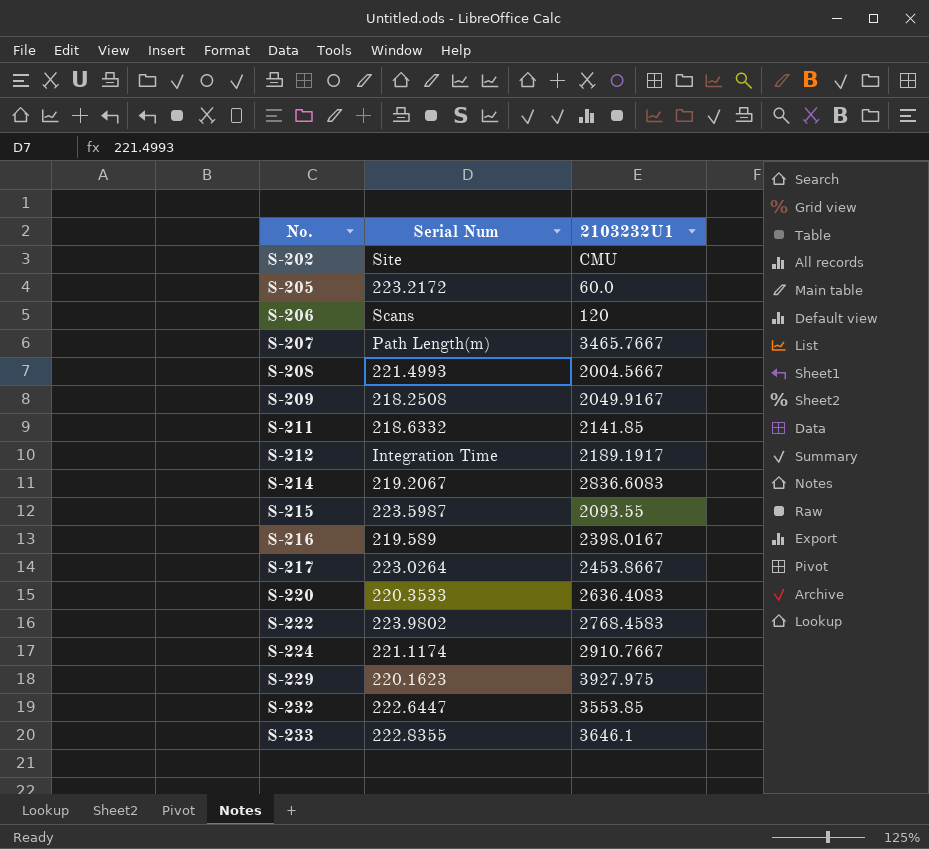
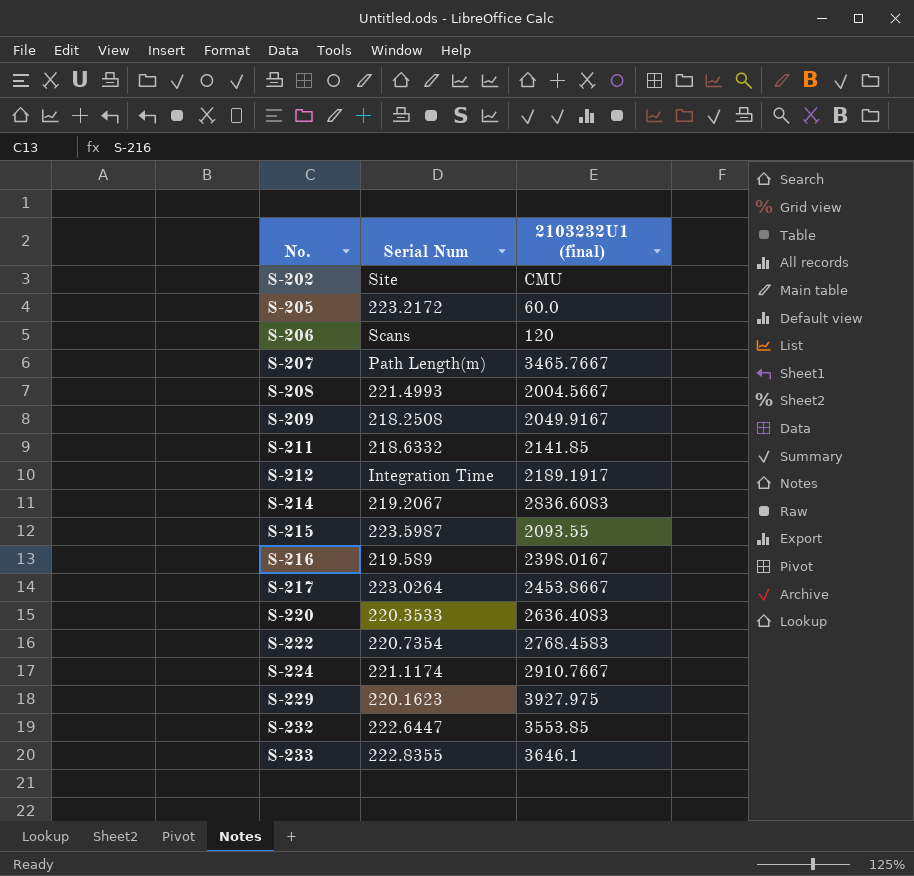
column name: 2103232U1 -> 2103232U1 (final)
S-222 | Serial Num: 223.9802 -> 220.7354

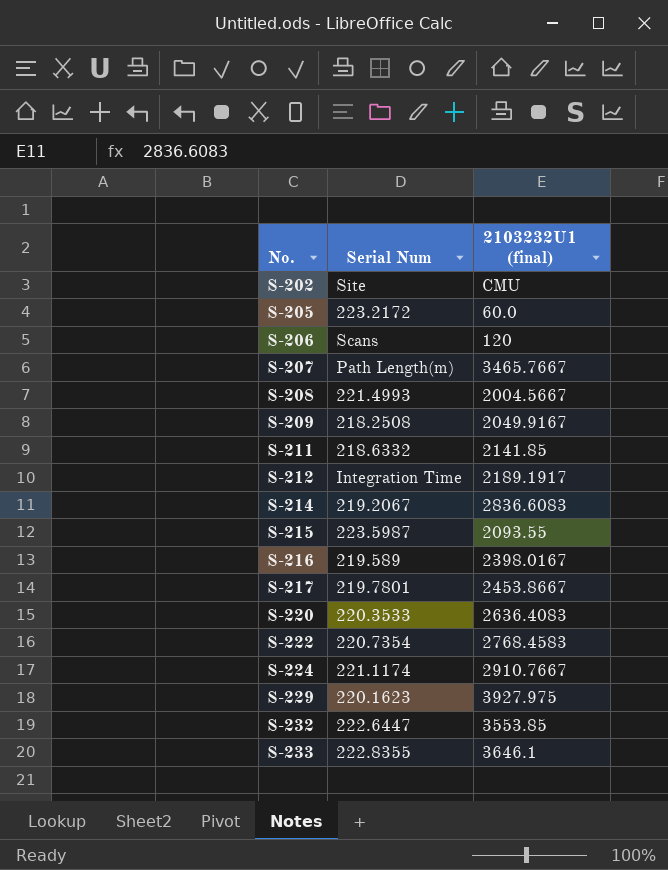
S-217 | Serial Num: 223.0264 -> 219.7801

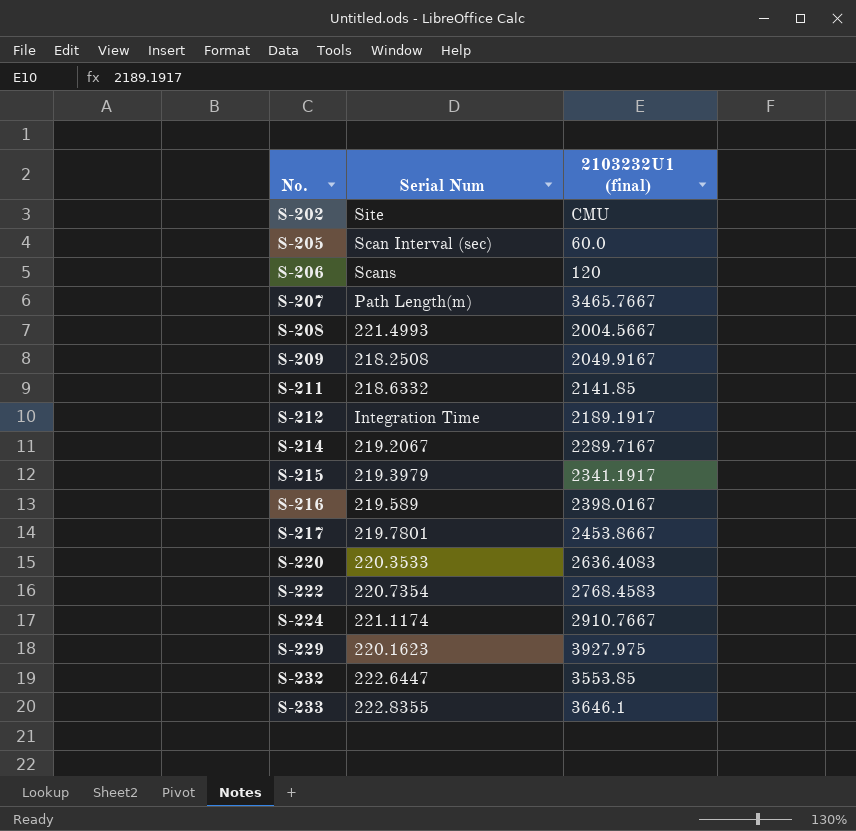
S-205 | Serial Num: 223.2172 -> Scan Interval (sec)
S-214 | 2103232U1 (final): 2836.6083 -> 2289.7167
S-215 | Serial Num: 223.5987 -> 219.3979
S-215 | 2103232U1 (final): 2093.55 -> 2341.1917

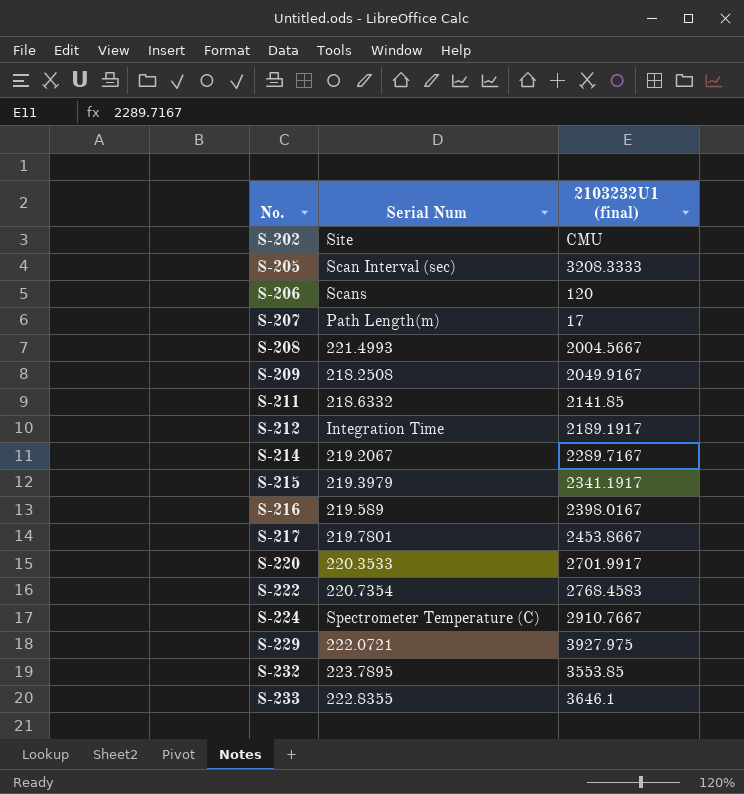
S-205 | 2103232U1 (final): 60.0 -> 3208.3333
S-207 | 2103232U1 (final): 3465.7667 -> 17
S-220 | 2103232U1 (final): 2636.4083 -> 2701.9917
S-224 | Serial Num: 221.1174 -> Spectrometer Temperature (C)
S-229 | Serial Num: 220.1623 -> 222.0721
S-232 | Serial Num: 222.6447 -> 223.7895

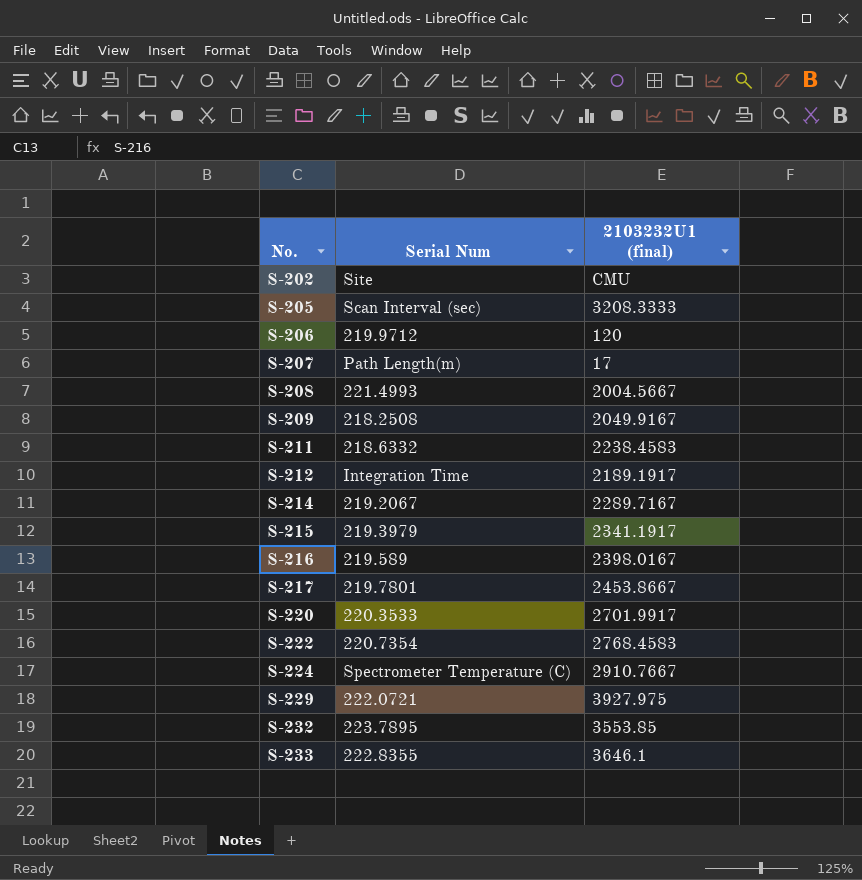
S-206 | Serial Num: Scans -> 219.9712
S-211 | 2103232U1 (final): 2141.85 -> 2238.4583

